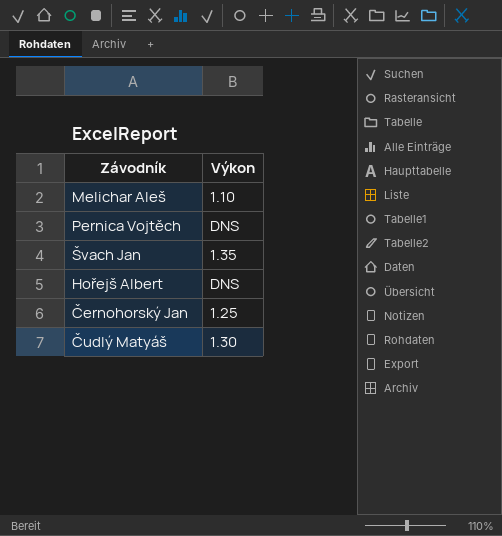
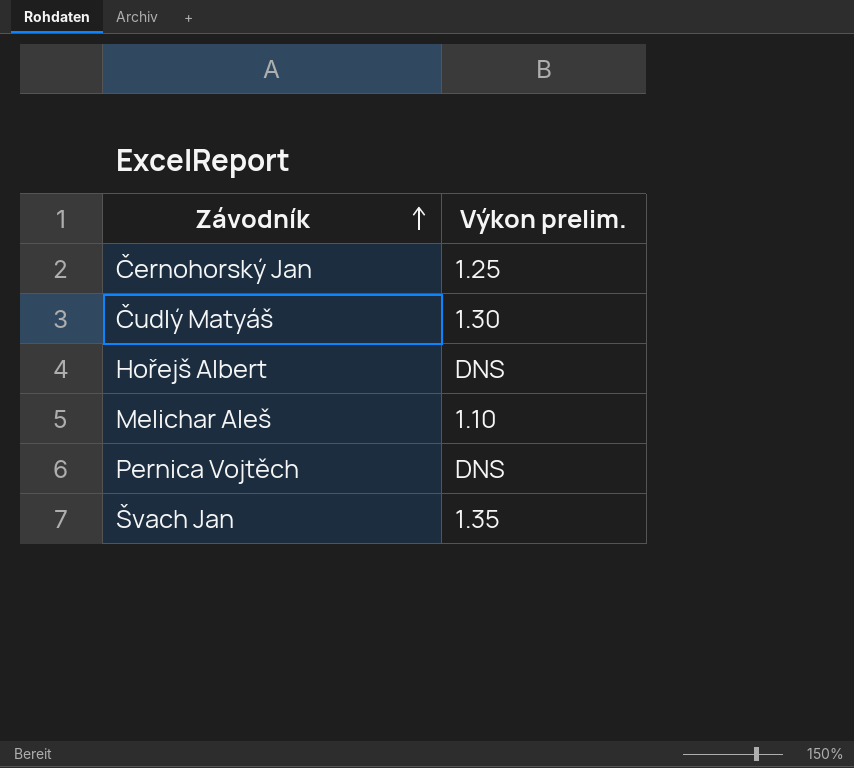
row order: none -> Závodník ascending
column name: Výkon -> Výkon prelim.

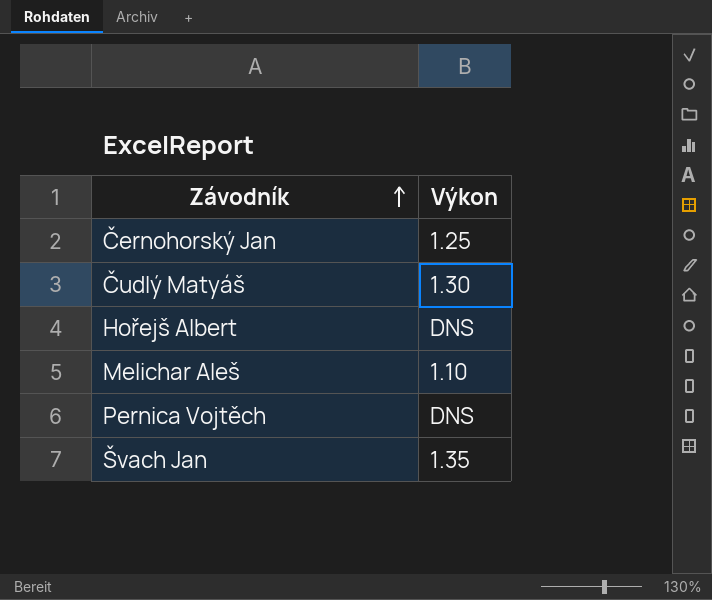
column name: Výkon prelim. -> Výkon

